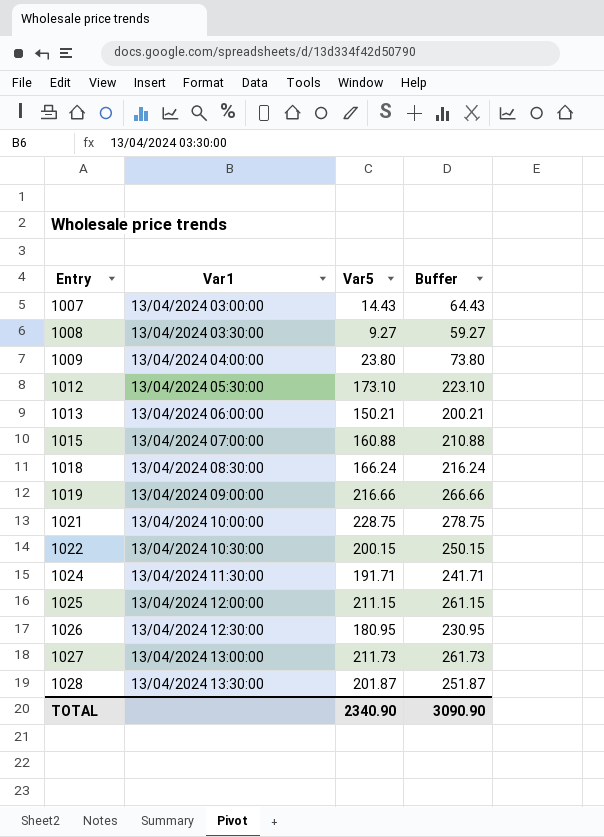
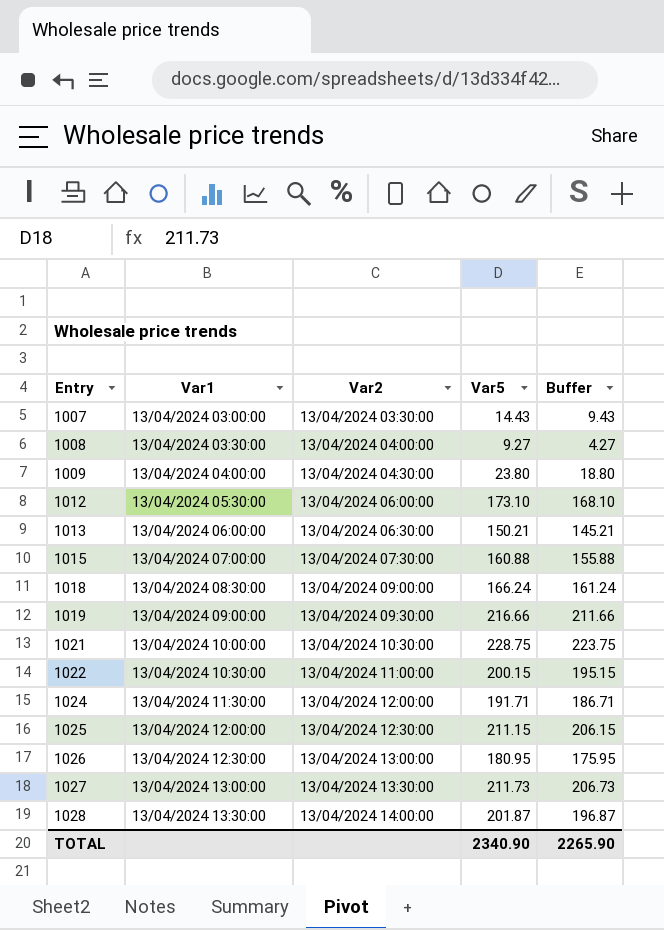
column Var2 | position: none -> 3
column Buffer | formula: [Var5] + 50 -> [Var5] - 5
TOTAL | Buffer: 3090.90 -> 2265.90

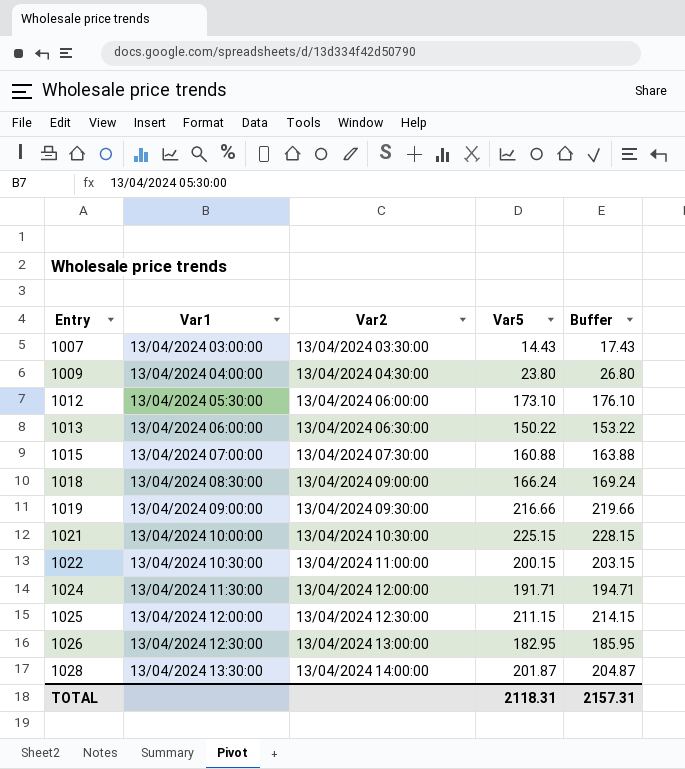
column Buffer | formula: [Var5] - 5 -> [Var5] + 3
row 1008: 13/04/2024 03:30:00 | 13/04/2024 04:00:00 | 9.27 | 4.27 -> none
row 1027: 13/04/2024 13:00:00 | 13/04/2024 13:30:00 | 211.73 | 206.73 -> none
1013 | Var5: 150.21 -> 150.22
1021 | Var5: 228.75 -> 225.15
1026 | Var5: 180.95 -> 182.95
TOTAL | Var5: 2340.90 -> 2118.31
TOTAL | Buffer: 2265.90 -> 2157.31

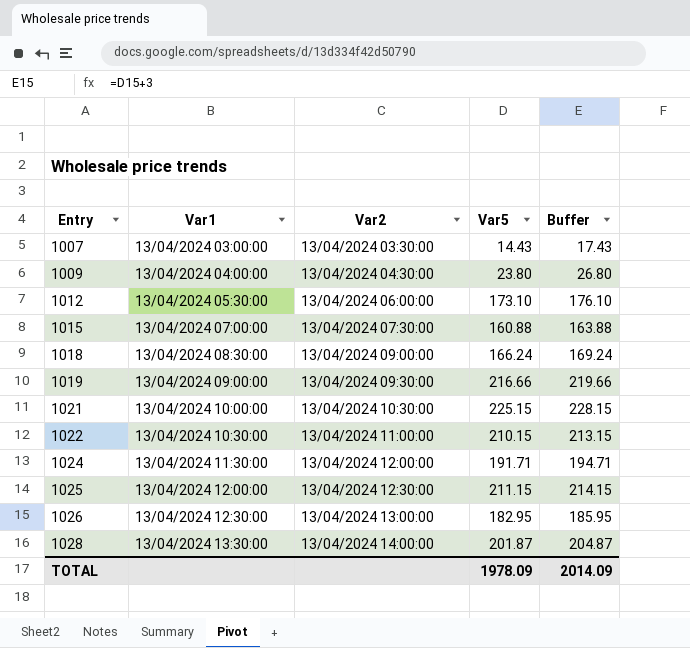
row 1013: 13/04/2024 06:00:00 | 13/04/2024 06:30:00 | 150.22 | 153.22 -> none
1022 | Var5: 200.15 -> 210.15
1022 | Buffer: 203.15 -> 213.15
TOTAL | Var5: 2118.31 -> 1978.09
TOTAL | Buffer: 2157.31 -> 2014.09

